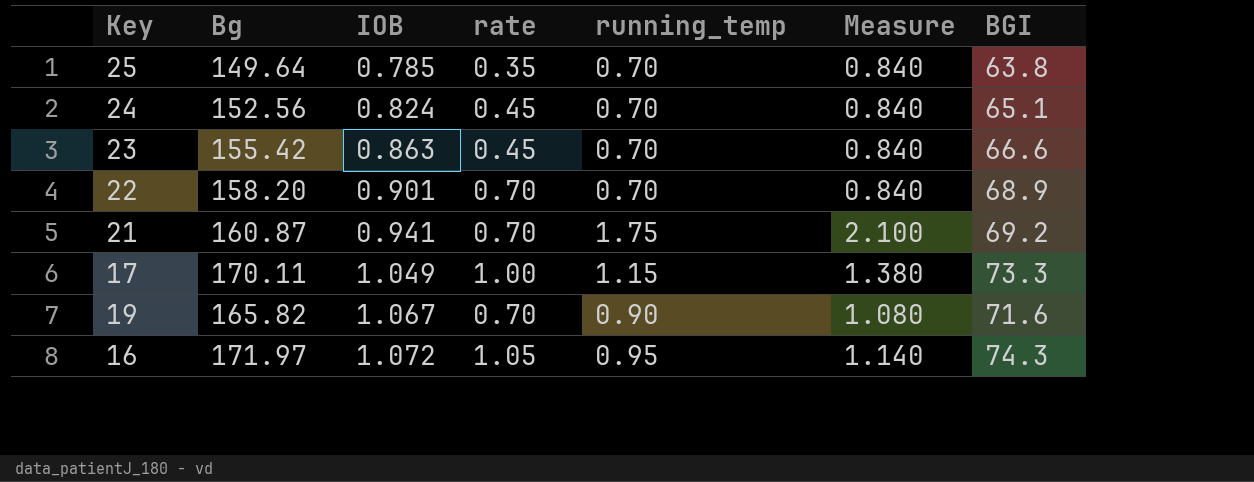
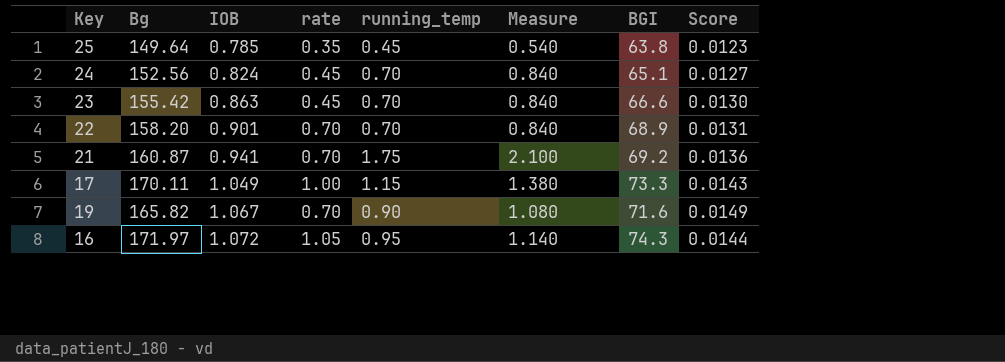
column Score | formula: none -> [IOB] / [BGI]
25 | running_temp: 0.70 -> 0.45
25 | Measure: 0.840 -> 0.540

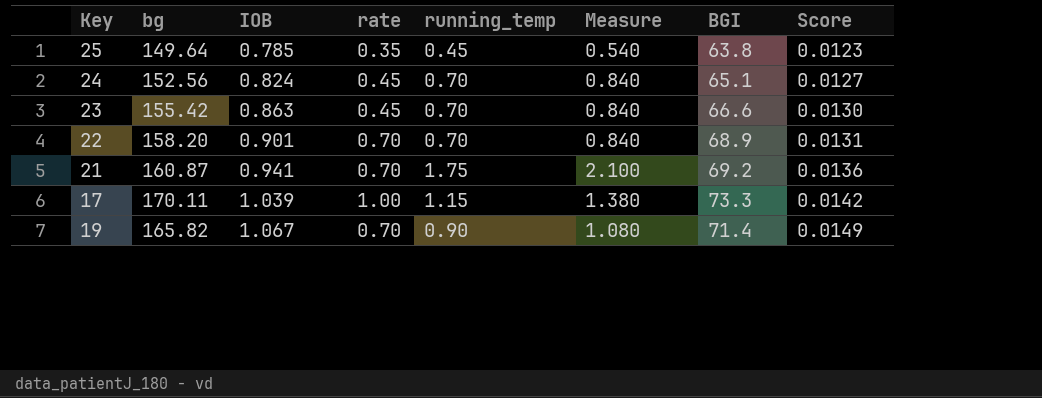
column name: Bg -> bg
row 16: 171.97 | 1.072 | 1.05 | 0.95 | 1.140 | 74.3 | 0.0144 -> none
17 | IOB: 1.049 -> 1.039
17 | Score: 0.0143 -> 0.0142
19 | BGI: 71.6 -> 71.4

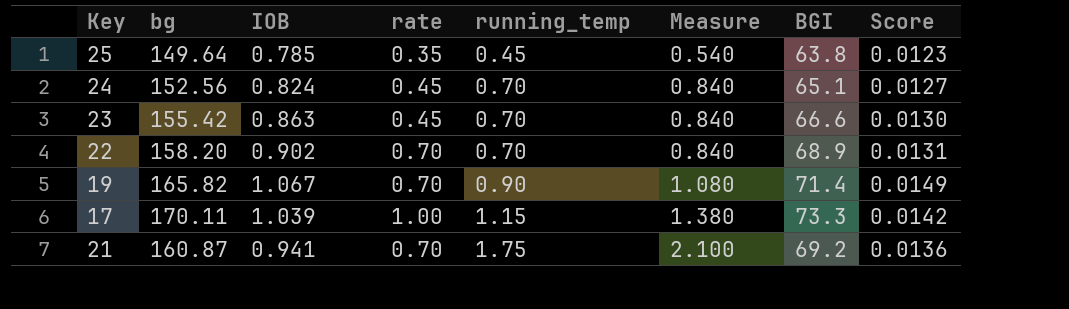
row order: IOB ascending -> running_temp ascending
22 | IOB: 0.901 -> 0.902

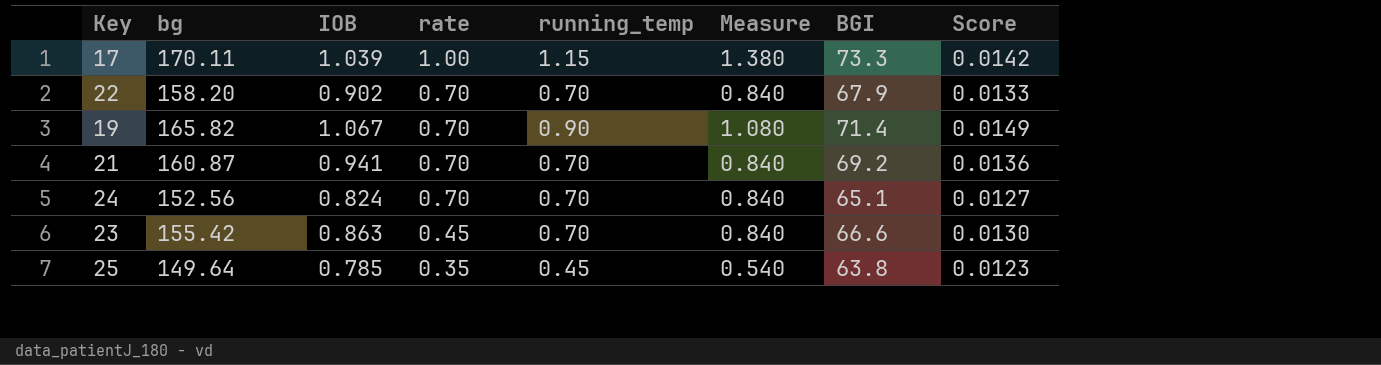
row order: running_temp ascending -> rate descending
22 | BGI: 68.9 -> 67.9
22 | Score: 0.0131 -> 0.0133
21 | running_temp: 1.75 -> 0.70
21 | Measure: 2.100 -> 0.840
24 | rate: 0.45 -> 0.70

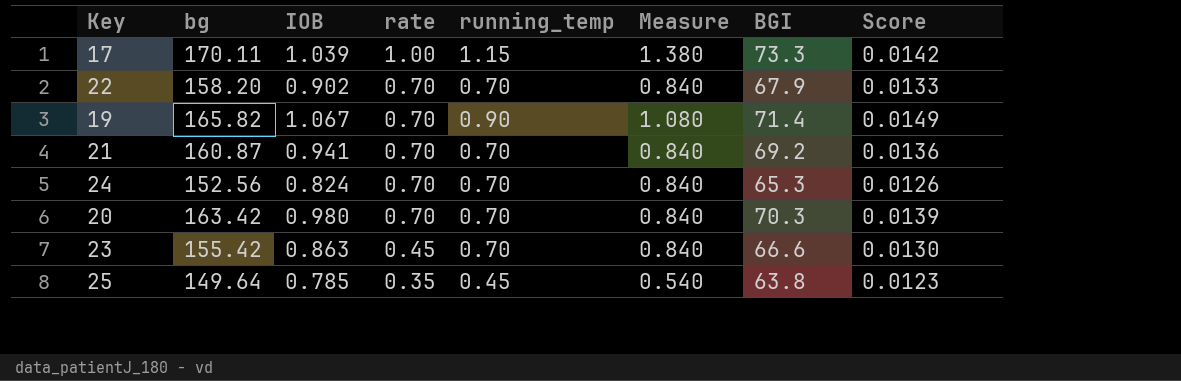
24 | BGI: 65.1 -> 65.3
24 | Score: 0.0127 -> 0.0126
row 20: none -> 163.42 | 0.980 | 0.70 | 0.70 | 0.840 | 70.3 | 0.0139

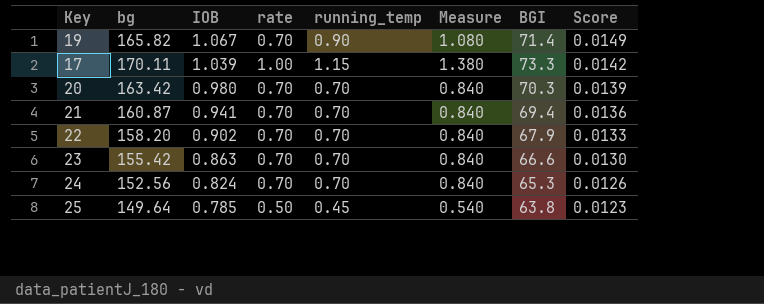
row order: rate descending -> IOB descending
21 | BGI: 69.2 -> 69.4
23 | rate: 0.45 -> 0.70
25 | rate: 0.35 -> 0.50

